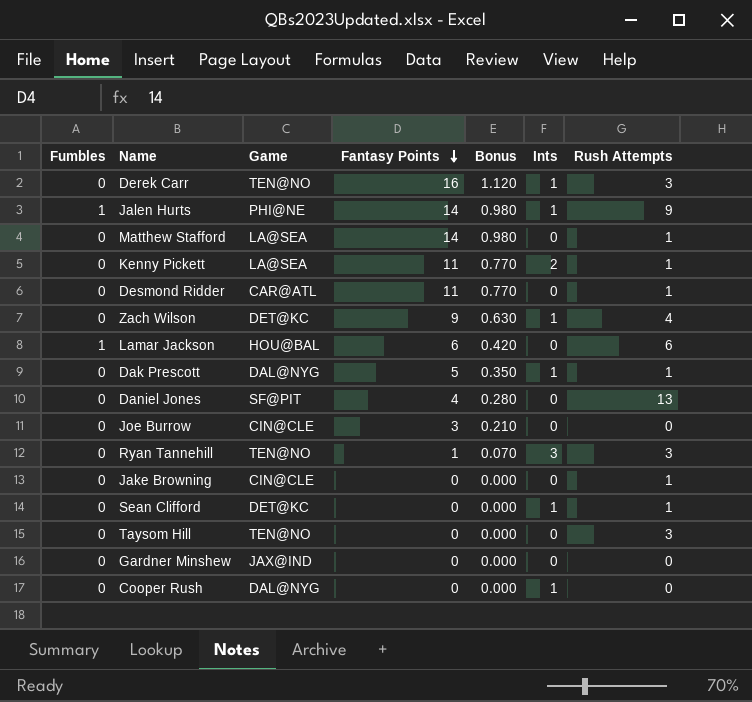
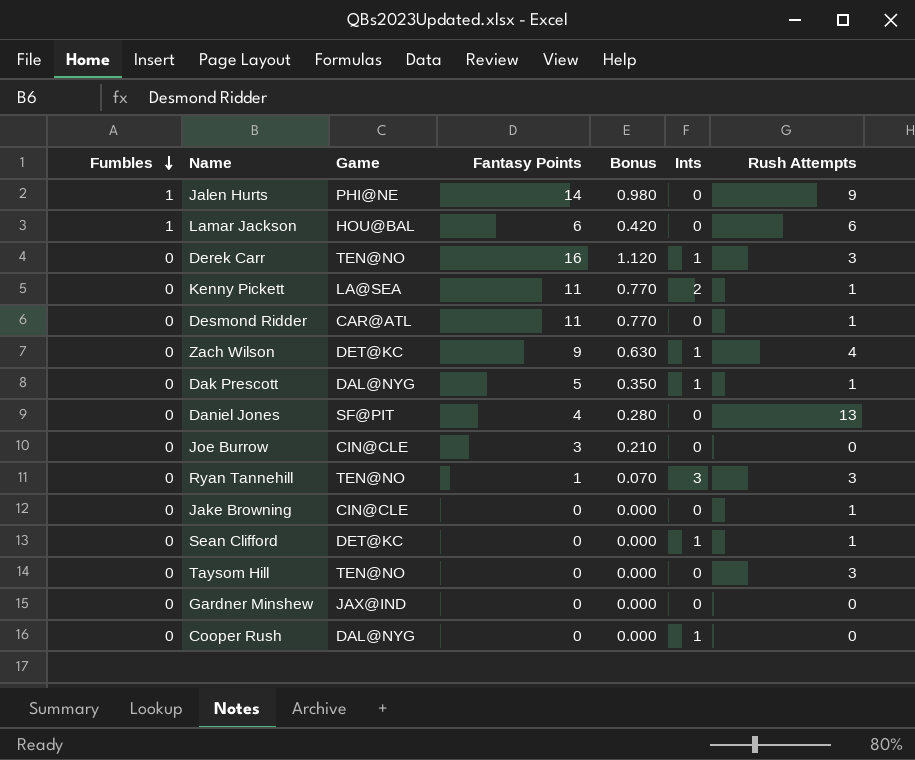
row order: Fantasy Points descending -> Fumbles descending
row Matthew Stafford: 0 | LA@SEA | 14 | 0.980 | 0 | 1 -> none
Jalen Hurts | Ints: 1 -> 0

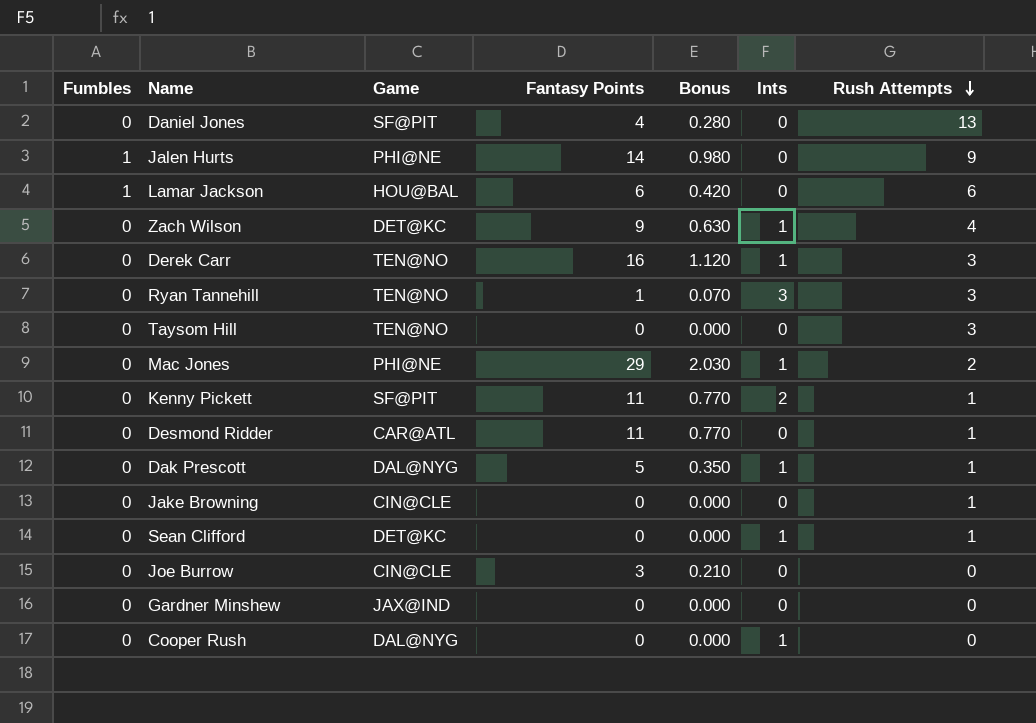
row order: Fumbles descending -> Rush Attempts descending
row Mac Jones: none -> 0 | PHI@NE | 29 | 2.030 | 1 | 2
Kenny Pickett | Game: LA@SEA -> SF@PIT

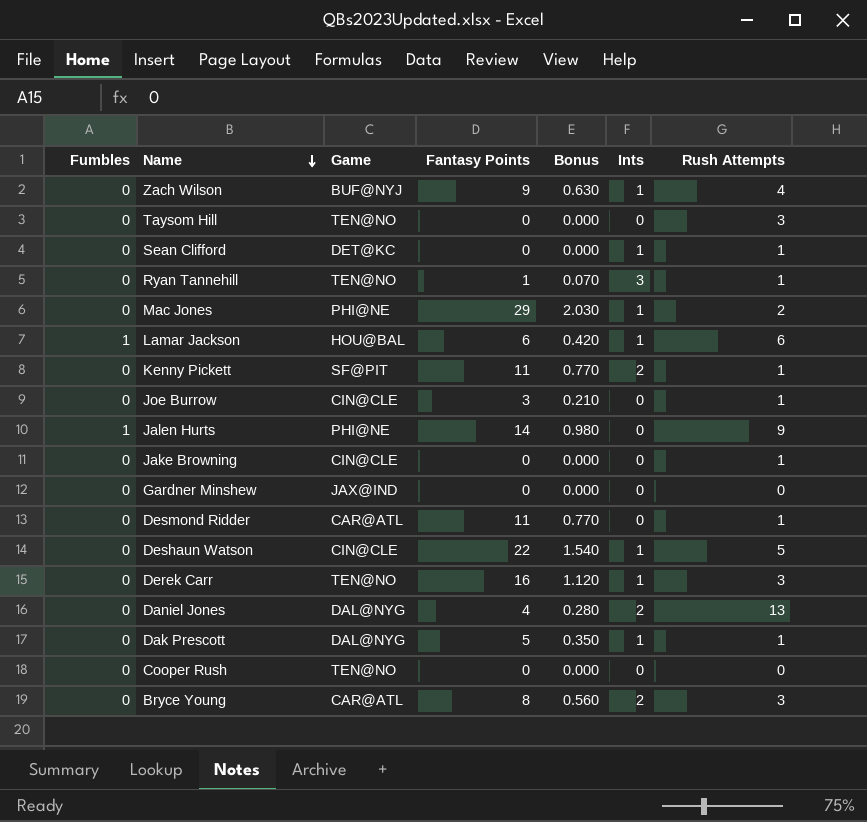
row order: Rush Attempts descending -> Name descending
Zach Wilson | Game: DET@KC -> BUF@NYJ
Ryan Tannehill | Rush Attempts: 3 -> 1
Lamar Jackson | Ints: 0 -> 1
Joe Burrow | Rush Attempts: 0 -> 1
row Deshaun Watson: none -> 0 | CIN@CLE | 22 | 1.540 | 1 | 5
Daniel Jones | Game: SF@PIT -> DAL@NYG
Daniel Jones | Ints: 0 -> 2
Cooper Rush | Game: DAL@NYG -> TEN@NO
Cooper Rush | Ints: 1 -> 0
row Bryce Young: none -> 0 | CAR@ATL | 8 | 0.560 | 2 | 3

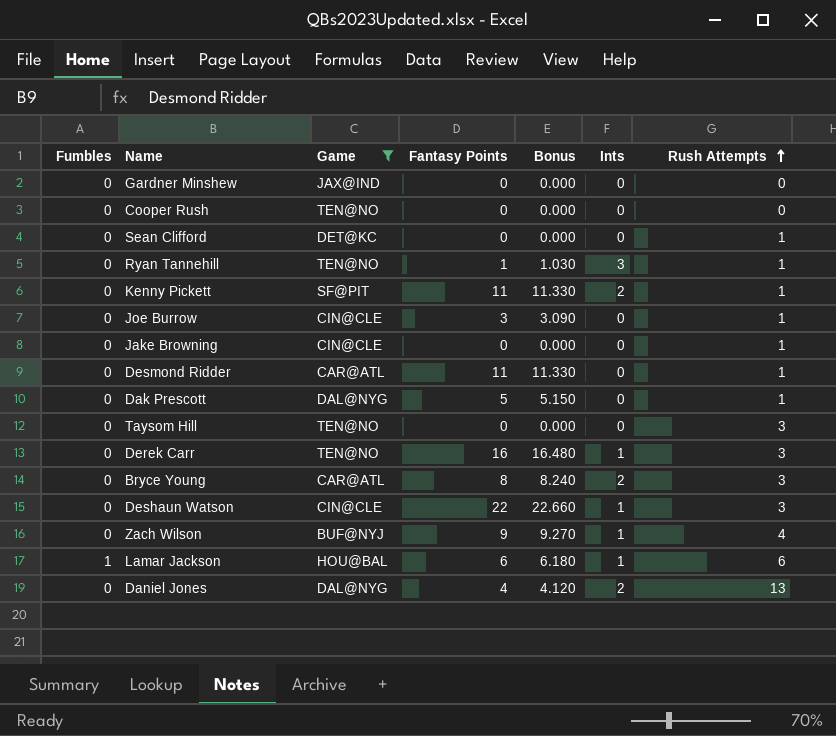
filter: none -> Game != PHI@NE
row order: Name descending -> Rush Attempts ascending
column Bonus | formula: [Fantasy Points] * 0.07 -> [Fantasy Points] * 1.03
Sean Clifford | Ints: 1 -> 0
Dak Prescott | Ints: 1 -> 0
Deshaun Watson | Rush Attempts: 5 -> 3

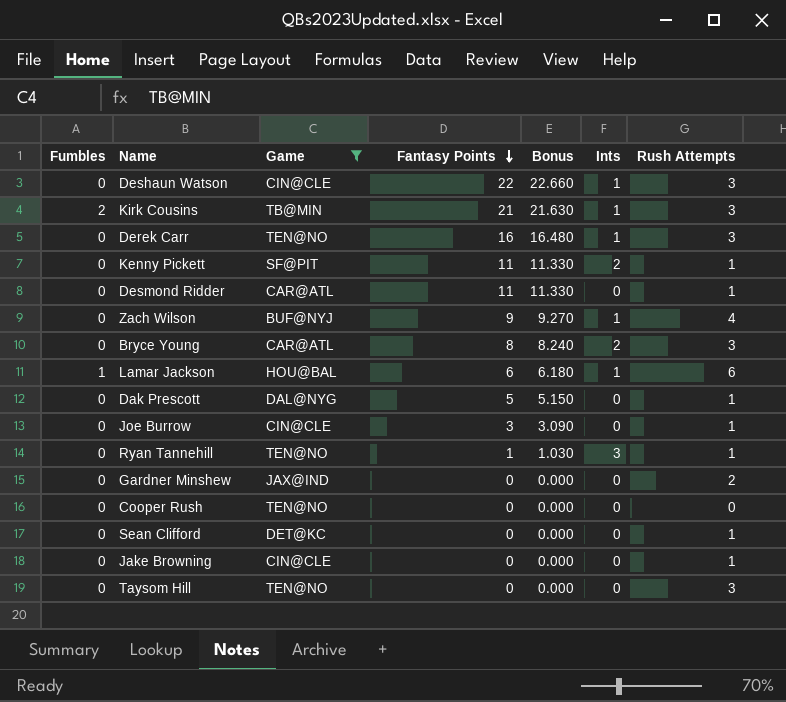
row order: Rush Attempts ascending -> Fantasy Points descending
row Daniel Jones: 0 | DAL@NYG | 4 | 4.120 | 2 | 13 -> none
row Kirk Cousins: none -> 2 | TB@MIN | 21 | 21.630 | 1 | 3
Gardner Minshew | Rush Attempts: 0 -> 2

